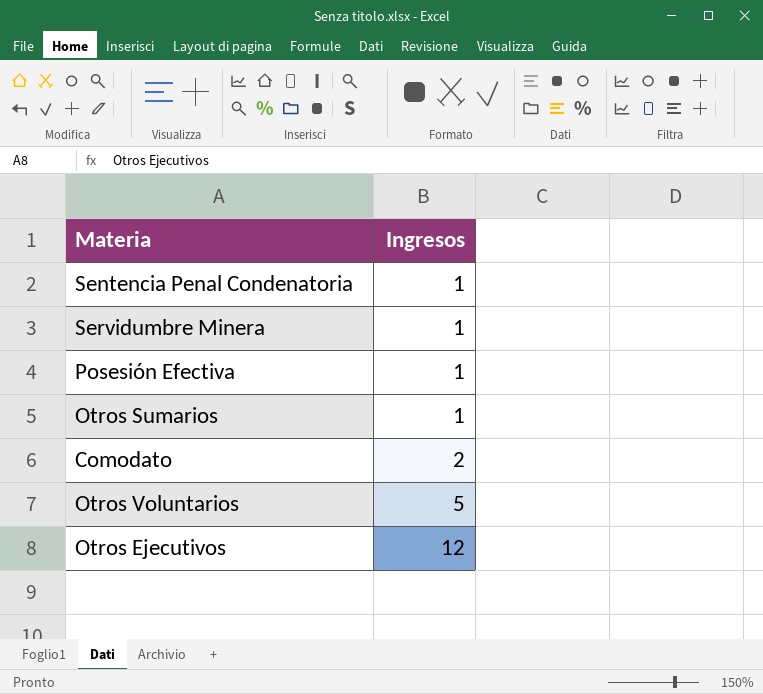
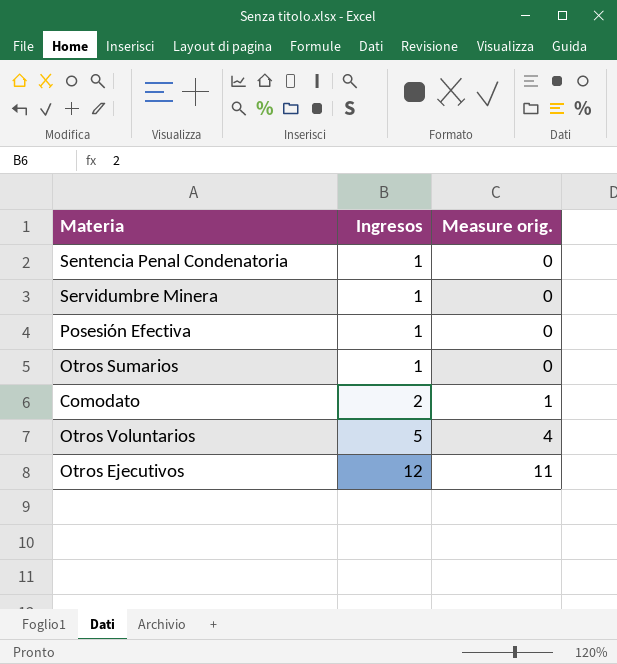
column Measure orig. | formula: none -> [Ingresos] - 1

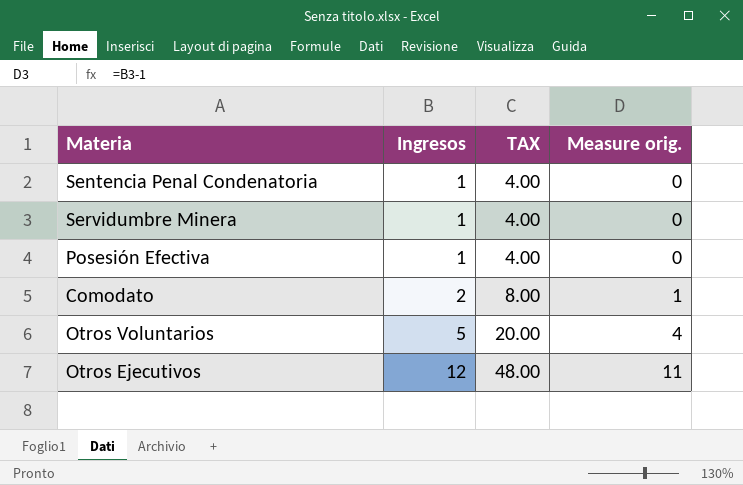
column TAX | formula: none -> [Ingresos] * 4
row Otros Sumarios: 1 | 0 -> none

